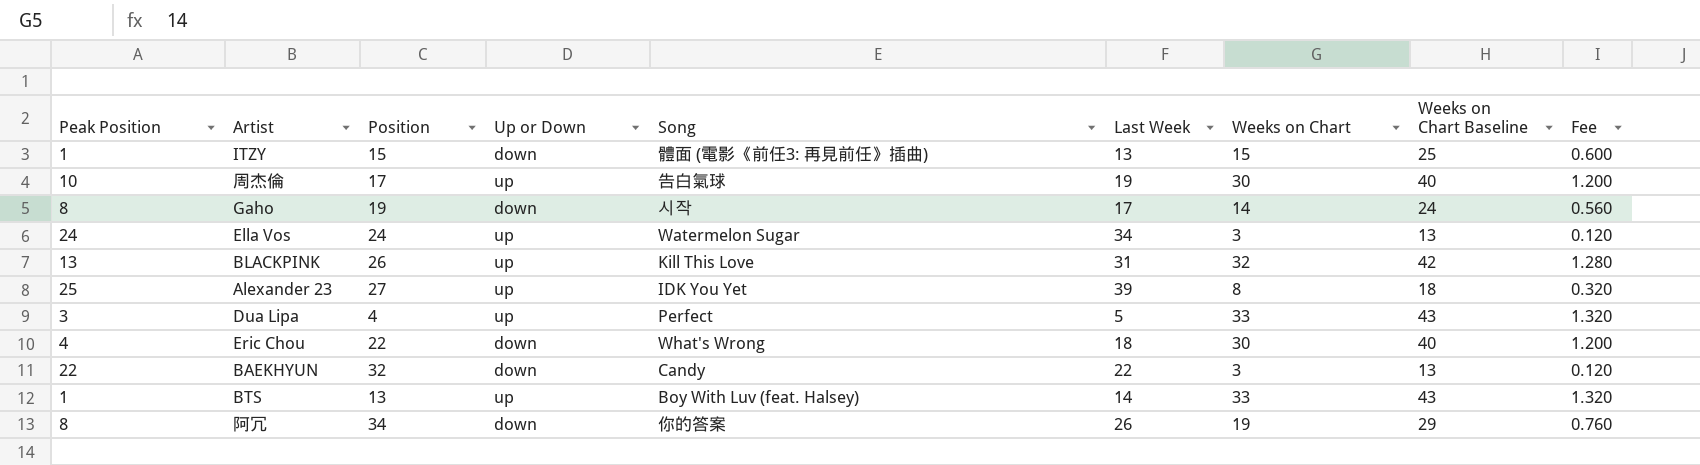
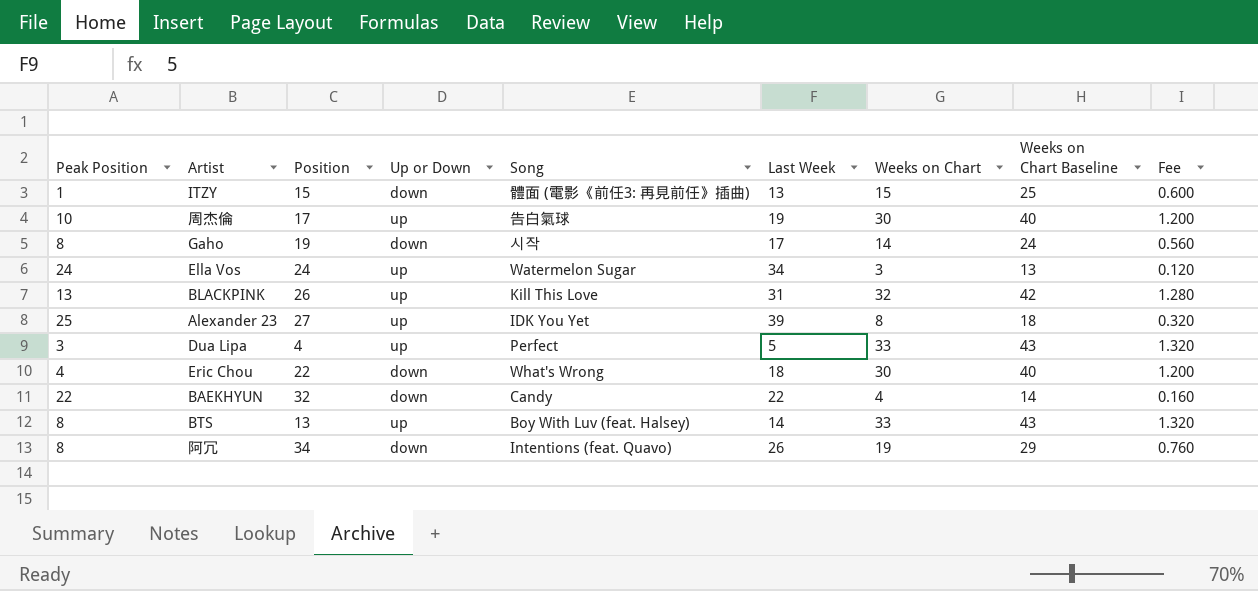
BAEKHYUN | Weeks on Chart: 3 -> 4
BAEKHYUN | Weeks on Chart Baseline: 13 -> 14
BAEKHYUN | Fee: 0.120 -> 0.160
BTS | Peak Position: 1 -> 8
阿冗 | Song: 你的答案 -> Intentions (feat. Quavo)

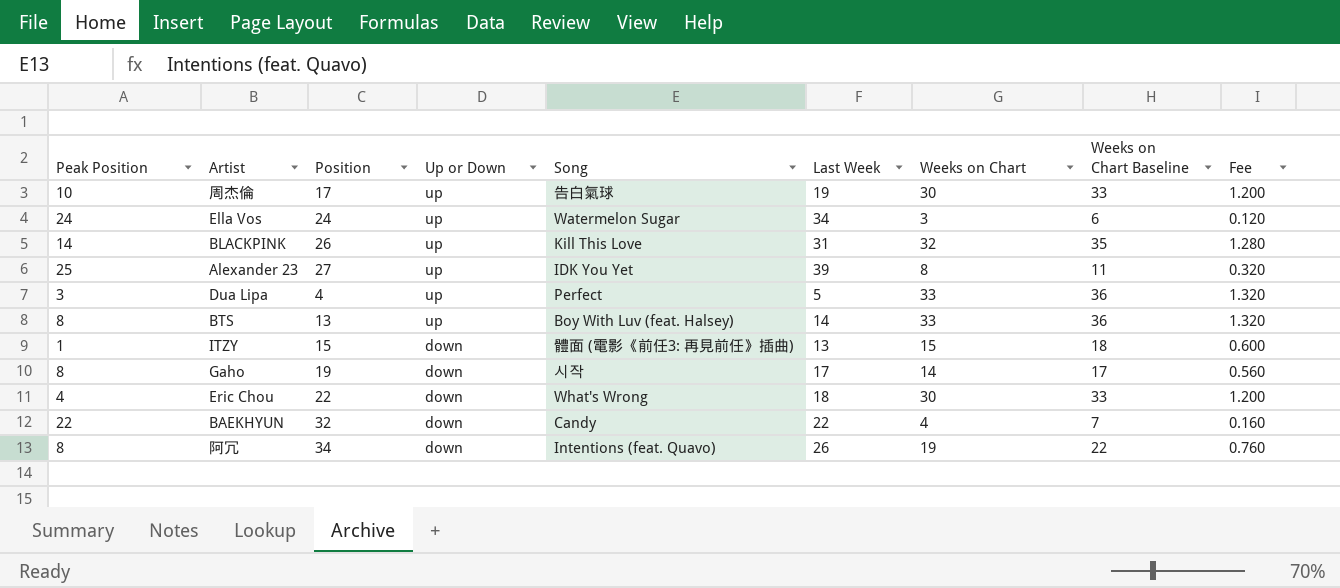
row order: none -> Up or Down descending
column Weeks on Chart Baseline | formula: [Weeks on Chart] + 10 -> [Weeks on Chart] + 3
BLACKPINK | Peak Position: 13 -> 14

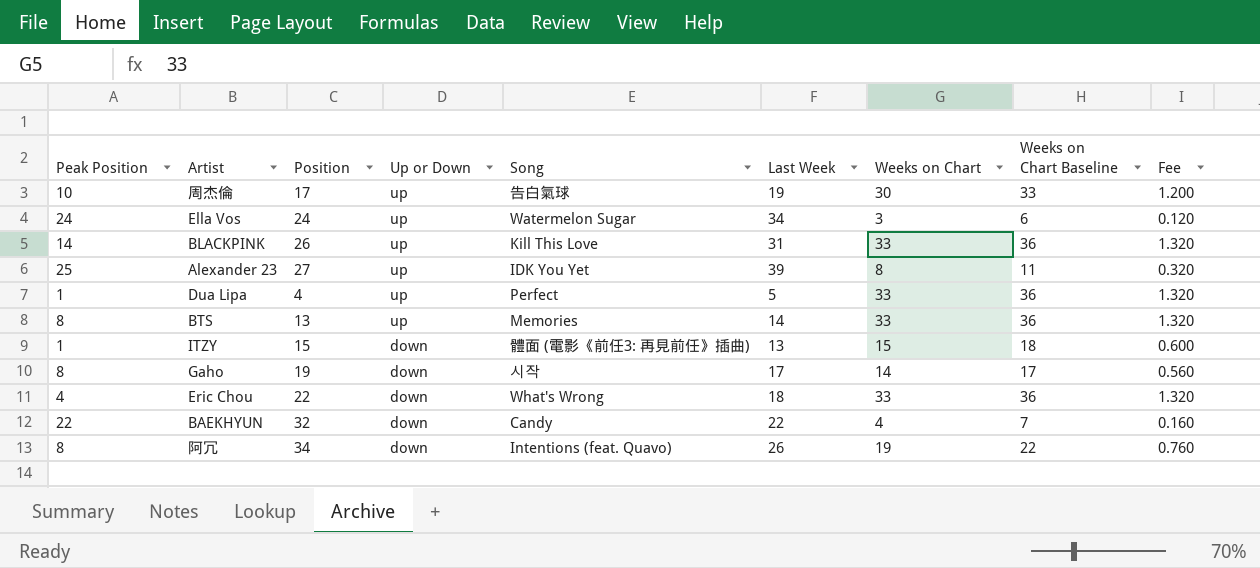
BLACKPINK | Weeks on Chart: 32 -> 33
BLACKPINK | Weeks on Chart Baseline: 35 -> 36
BLACKPINK | Fee: 1.280 -> 1.320
Dua Lipa | Peak Position: 3 -> 1
BTS | Song: Boy With Luv (feat. Halsey) -> Memories
Eric Chou | Weeks on Chart: 30 -> 33
Eric Chou | Weeks on Chart Baseline: 33 -> 36
Eric Chou | Fee: 1.200 -> 1.320

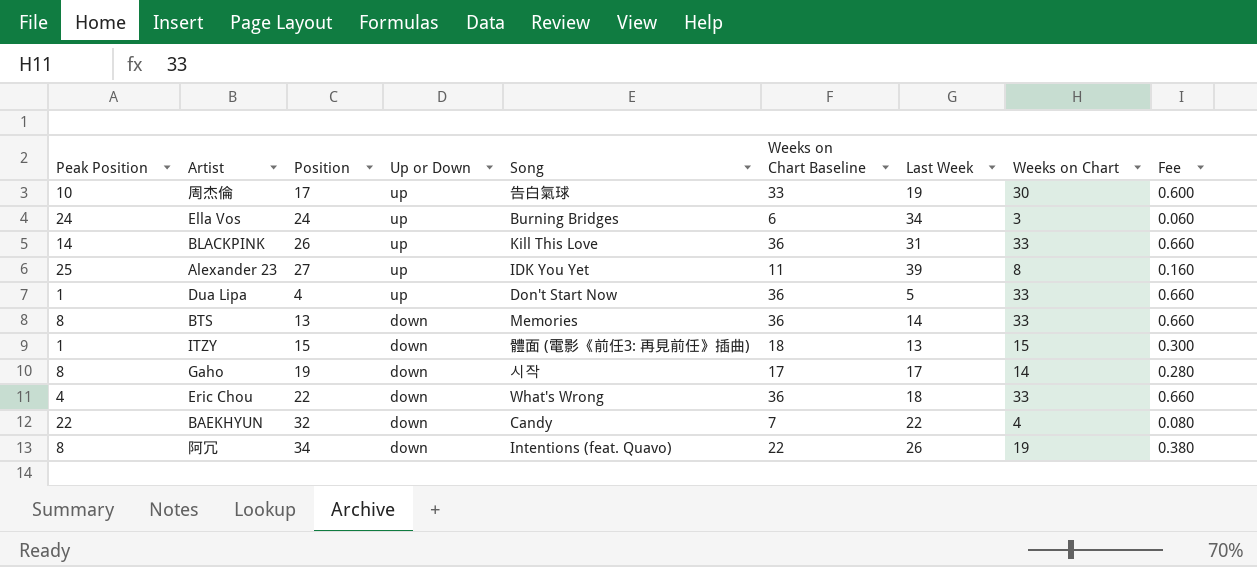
column Weeks on Chart Baseline | position: 8 -> 6
column Fee | formula: [Weeks on Chart] * 0.04 -> [Weeks on Chart] * 0.02
Ella Vos | Song: Watermelon Sugar -> Burning Bridges
Dua Lipa | Song: Perfect -> Don't Start Now
BTS | Up or Down: up -> down

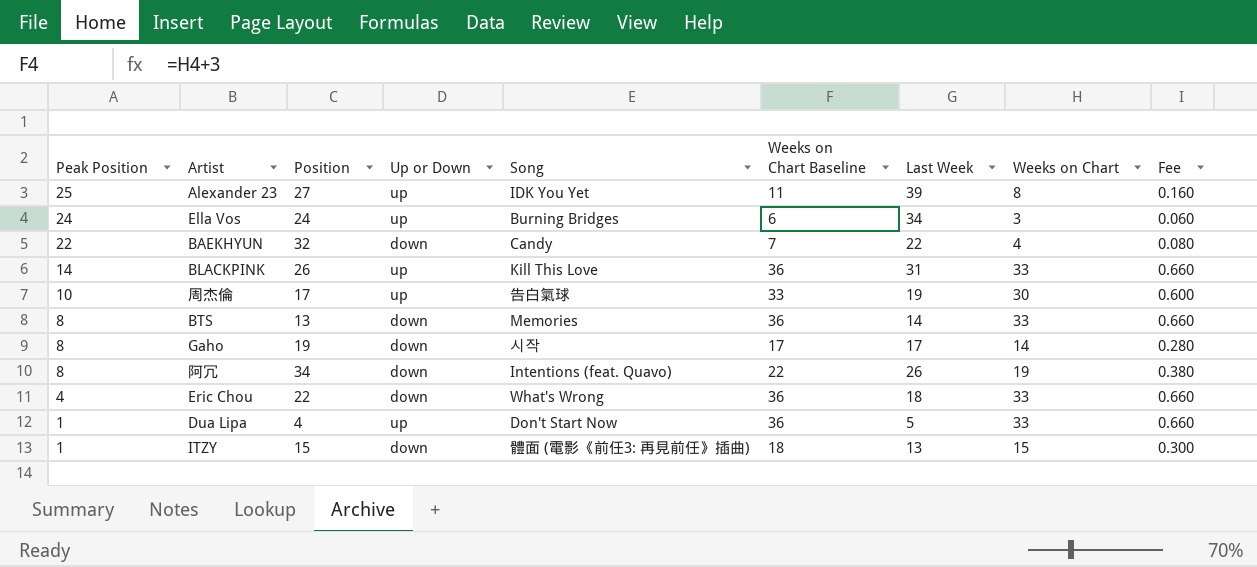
row order: Up or Down descending -> Peak Position descending

